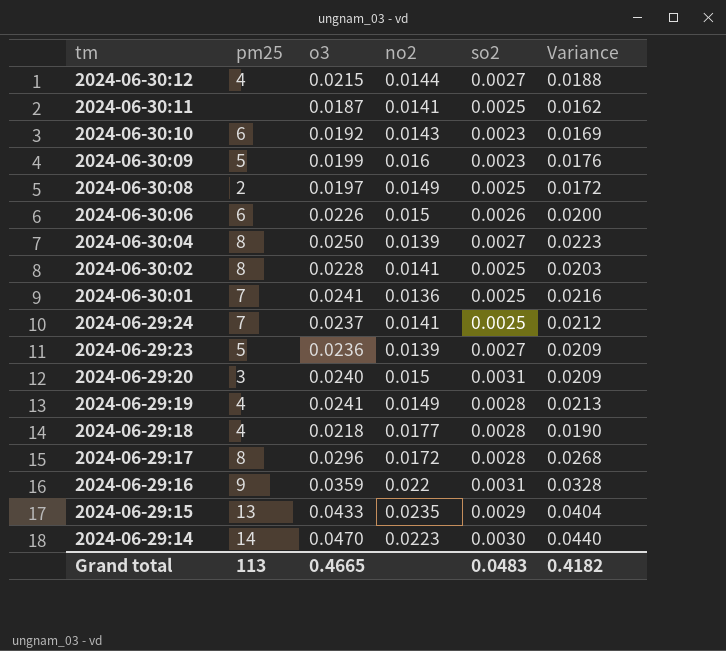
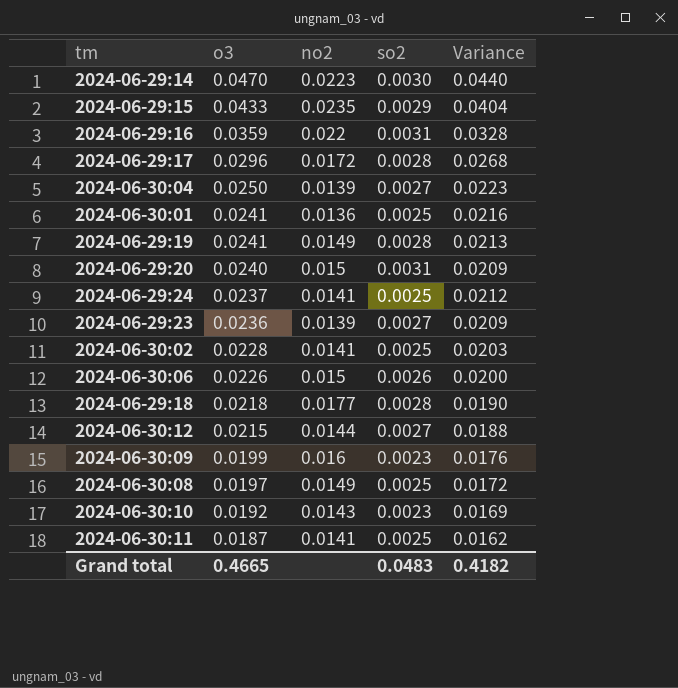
row order: tm descending -> o3 descending
column pm25 | position: 2 -> none

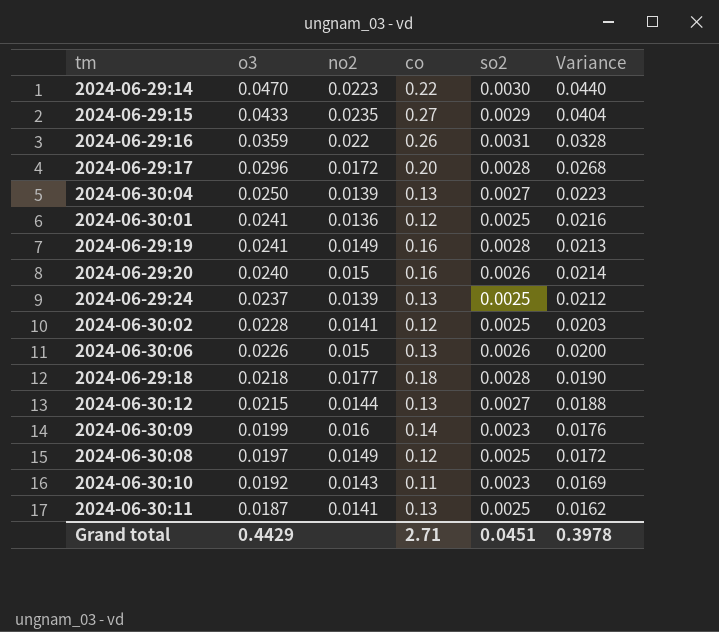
column co | position: none -> 4
row 2024-06-29:23: 0.0236 | 0.0139 | 0.0027 | 0.0209 -> none
2024-06-29:20 | so2: 0.0031 -> 0.0026
2024-06-29:20 | Variance: 0.0209 -> 0.0214
2024-06-29:24 | no2: 0.0141 -> 0.0139
Grand total | o3: 0.4665 -> 0.4429
Grand total | so2: 0.0483 -> 0.0451
Grand total | Variance: 0.4182 -> 0.3978

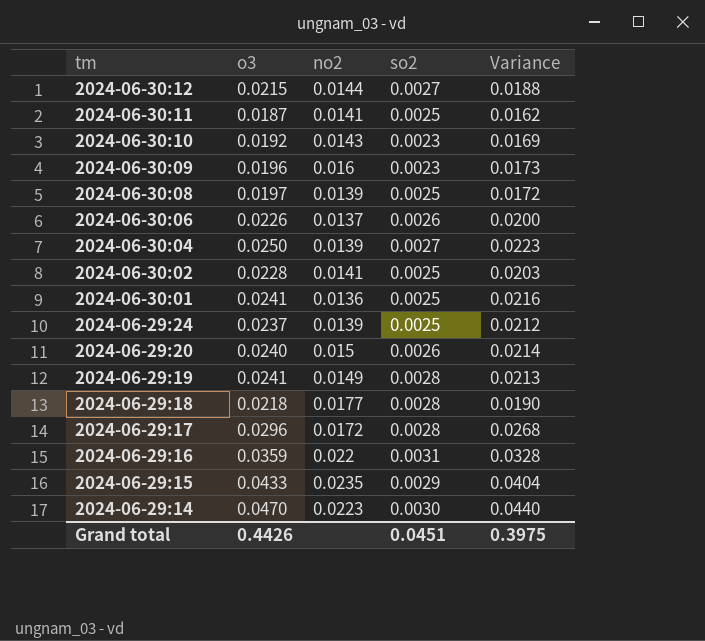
row order: o3 descending -> tm descending
column co | position: 4 -> none
2024-06-30:09 | o3: 0.0199 -> 0.0196
2024-06-30:09 | Variance: 0.0176 -> 0.0173
2024-06-30:08 | no2: 0.0149 -> 0.0139
2024-06-30:06 | no2: 0.015 -> 0.0137
Grand total | o3: 0.4429 -> 0.4426
Grand total | Variance: 0.3978 -> 0.3975

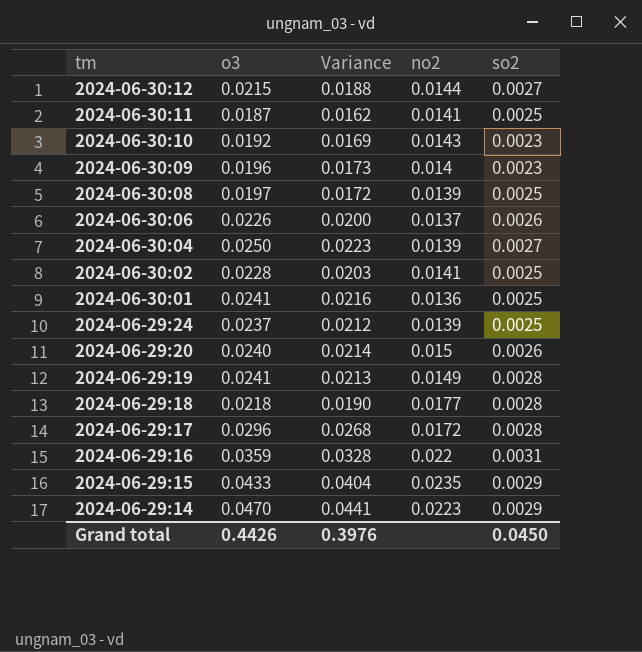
column Variance | position: 5 -> 3
2024-06-30:09 | no2: 0.016 -> 0.014
2024-06-29:14 | Variance: 0.0440 -> 0.0441
2024-06-29:14 | so2: 0.0030 -> 0.0029
Grand total | Variance: 0.3975 -> 0.3976
Grand total | so2: 0.0451 -> 0.0450

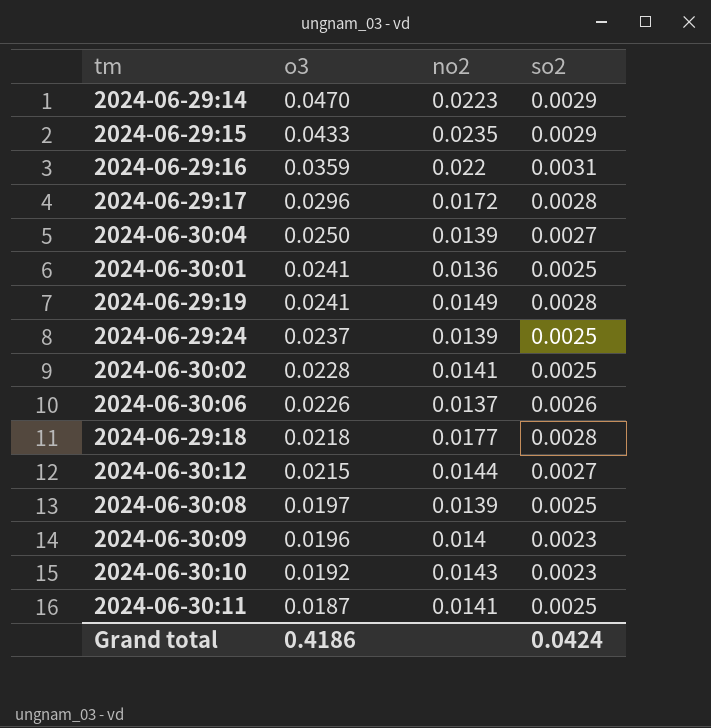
row order: tm descending -> o3 descending
column Variance | formula: [o3] - [so2] -> none
row 2024-06-29:20: 0.0240 | 0.0214 | 0.015 | 0.0026 -> none
Grand total | o3: 0.4426 -> 0.4186
Grand total | so2: 0.0450 -> 0.0424

